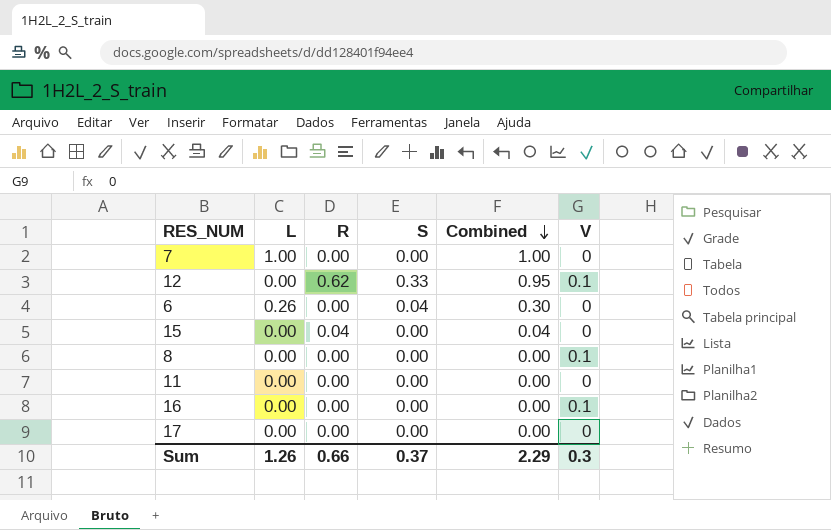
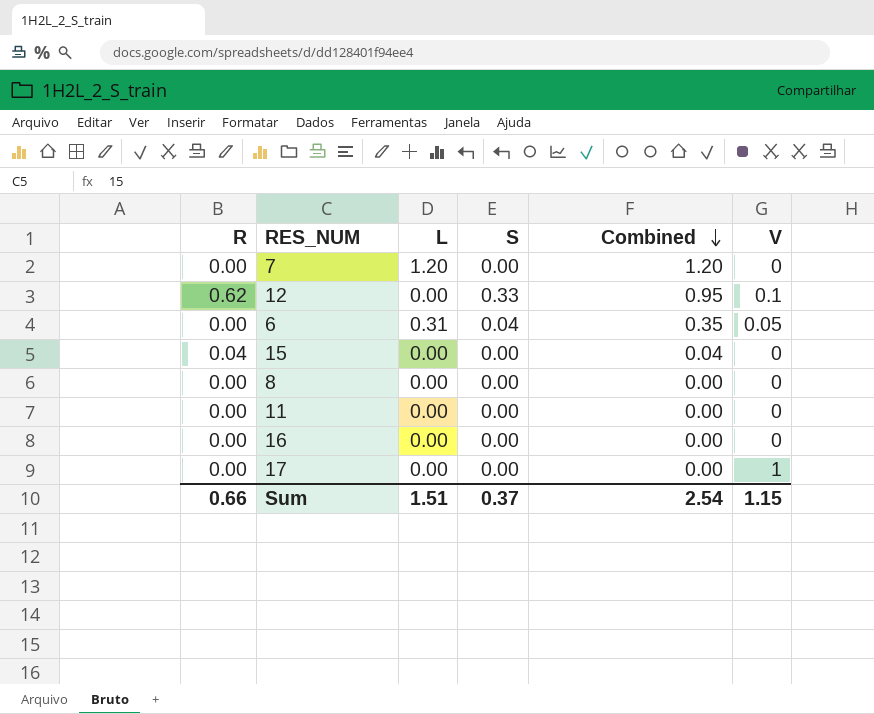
column R | position: 3 -> 1
7 | L: 1.00 -> 1.20
7 | Combined: 1.00 -> 1.20
6 | L: 0.26 -> 0.31
6 | Combined: 0.30 -> 0.35
6 | V: 0 -> 0.05
8 | V: 0.1 -> 0
16 | V: 0.1 -> 0
17 | V: 0 -> 1
Sum | L: 1.26 -> 1.51
Sum | Combined: 2.29 -> 2.54
Sum | V: 0.3 -> 1.15

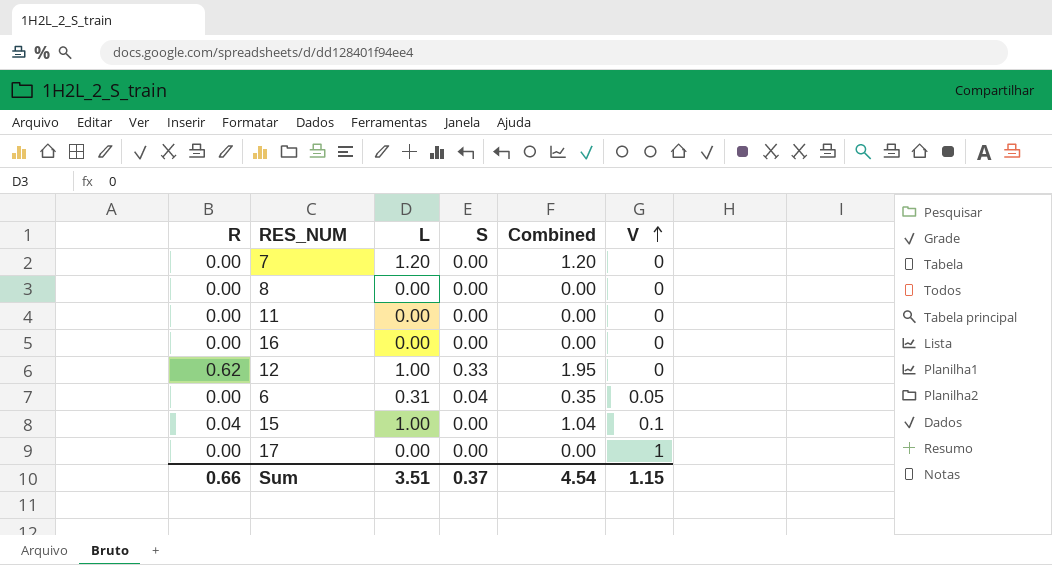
row order: Combined descending -> V ascending
12 | L: 0.00 -> 1.00
12 | Combined: 0.95 -> 1.95
12 | V: 0.1 -> 0
15 | L: 0.00 -> 1.00
15 | Combined: 0.04 -> 1.04
15 | V: 0 -> 0.1
Sum | L: 1.51 -> 3.51
Sum | Combined: 2.54 -> 4.54

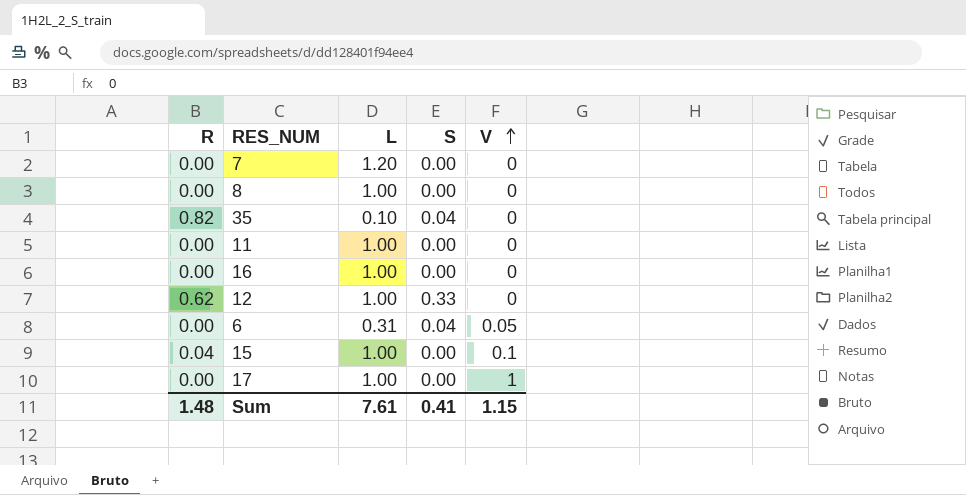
column Combined | formula: [R] + [L] + [S] -> none
8 | L: 0.00 -> 1.00
row 35: none -> 0.82 | 0.10 | 0.04 | 0
11 | L: 0.00 -> 1.00
16 | L: 0.00 -> 1.00
17 | L: 0.00 -> 1.00
Sum | R: 0.66 -> 1.48
Sum | L: 3.51 -> 7.61
Sum | S: 0.37 -> 0.41

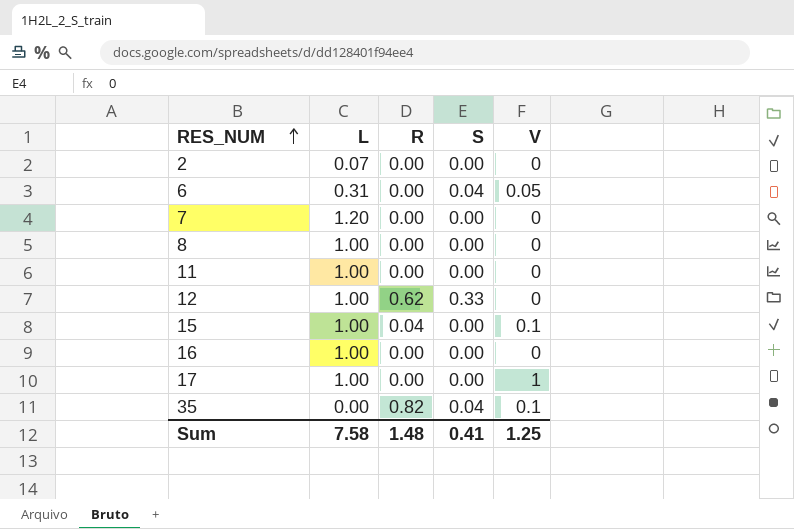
row order: V ascending -> RES_NUM ascending
column R | position: 1 -> 3
row 2: none -> 0.07 | 0.00 | 0.00 | 0
35 | L: 0.10 -> 0.00
35 | V: 0 -> 0.1
Sum | L: 7.61 -> 7.58
Sum | V: 1.15 -> 1.25

